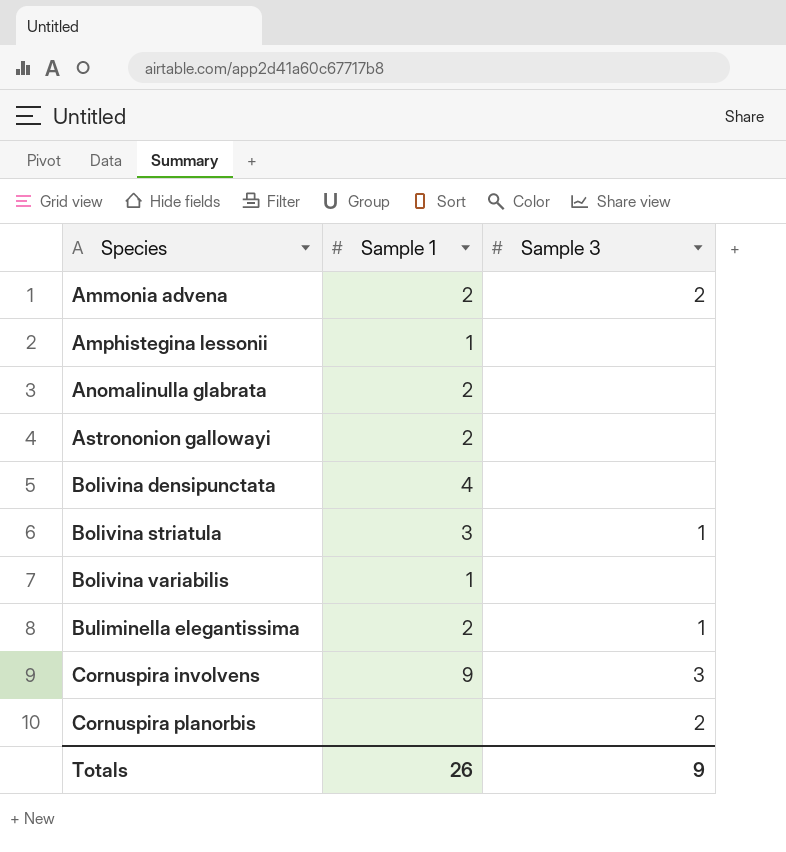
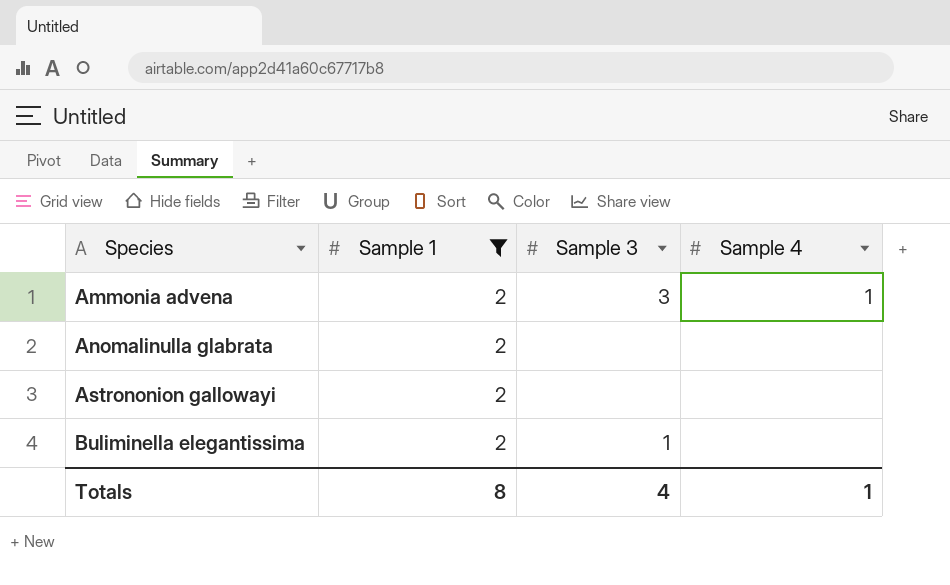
filter: none -> Sample 1 = 2
column Sample 4 | position: none -> 4
Ammonia advena | Sample 3: 2 -> 3
Totals | Sample 1: 26 -> 8
Totals | Sample 3: 9 -> 4

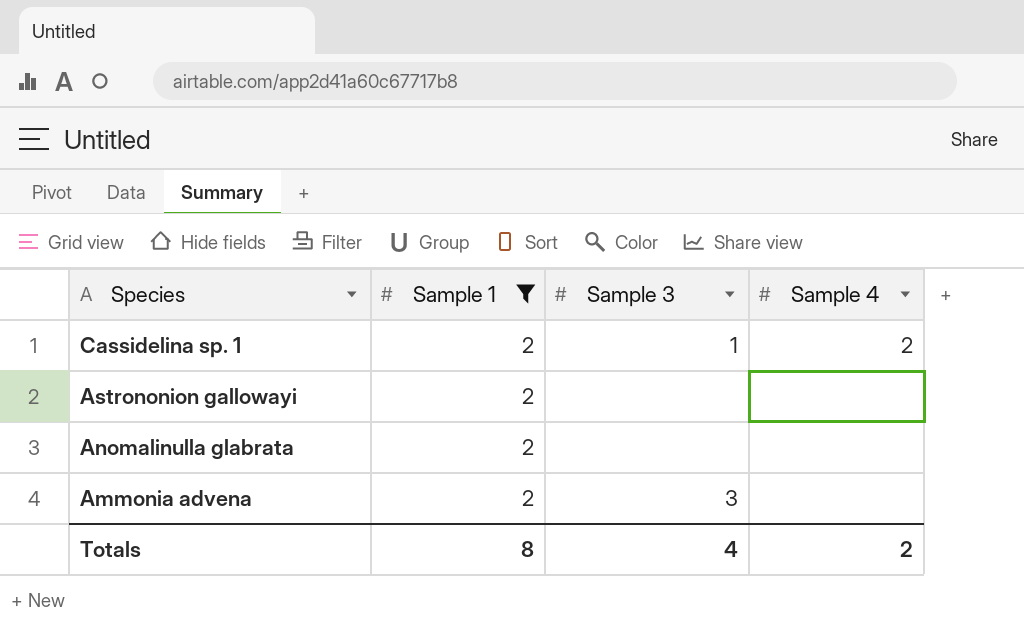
row order: Species ascending -> Species descending
row Buliminella elegantissima: 2 | 1 | none -> none
row Cassidelina sp. 1: none -> 2 | 1 | 2
Ammonia advena | Sample 4: 1 -> none
Totals | Sample 4: 1 -> 2

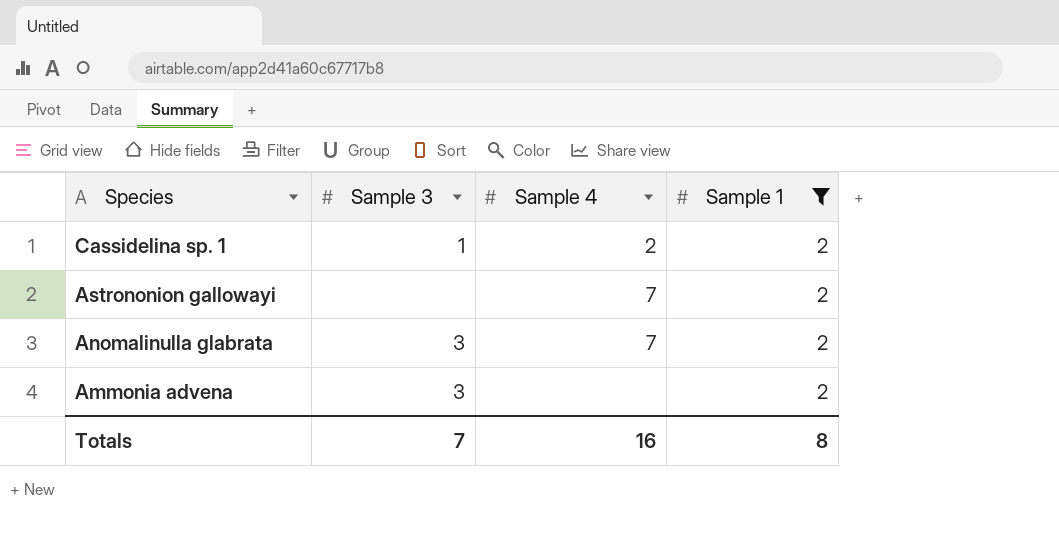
column Sample 1 | position: 2 -> 4
Astrononion gallowayi | Sample 4: none -> 7
Anomalinulla glabrata | Sample 3: none -> 3
Anomalinulla glabrata | Sample 4: none -> 7
Totals | Sample 3: 4 -> 7
Totals | Sample 4: 2 -> 16

